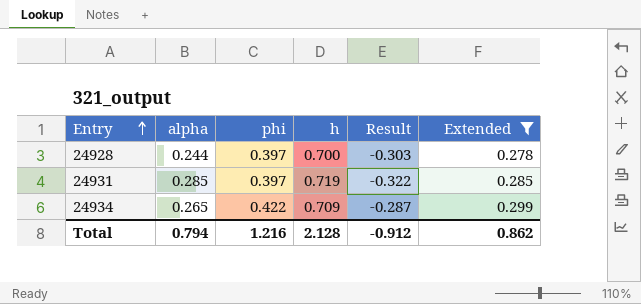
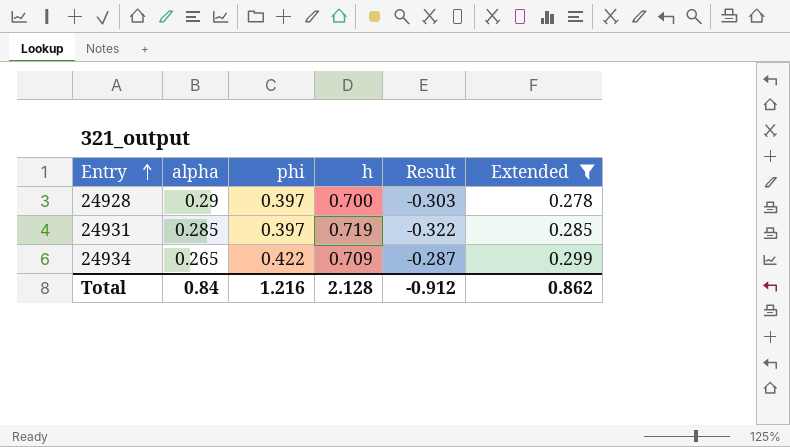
24928 | alpha: 0.244 -> 0.29
Total | alpha: 0.794 -> 0.84

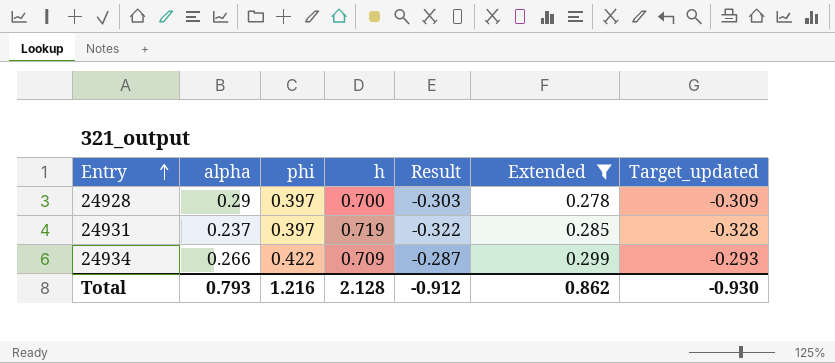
column Target_updated | formula: none -> [Result] * 1.02
24931 | alpha: 0.285 -> 0.237
24934 | alpha: 0.265 -> 0.266
Total | alpha: 0.84 -> 0.793

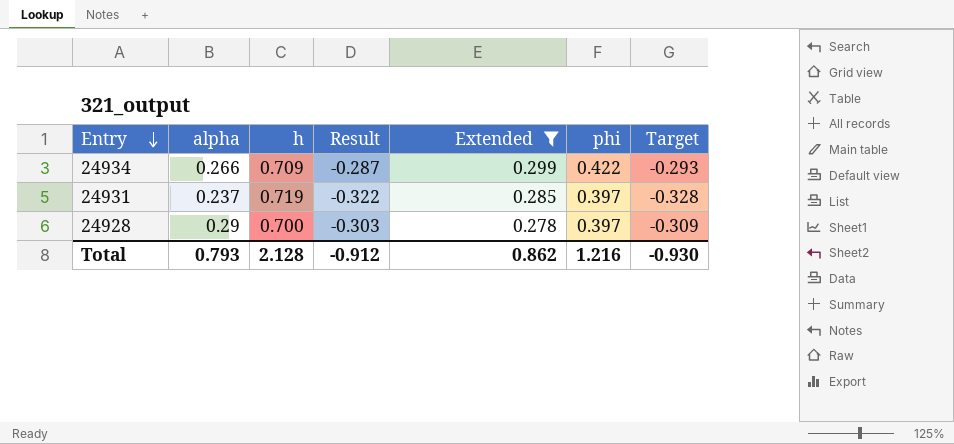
row order: Entry ascending -> Entry descending
column phi | position: 3 -> 6
column name: Target_updated -> Target

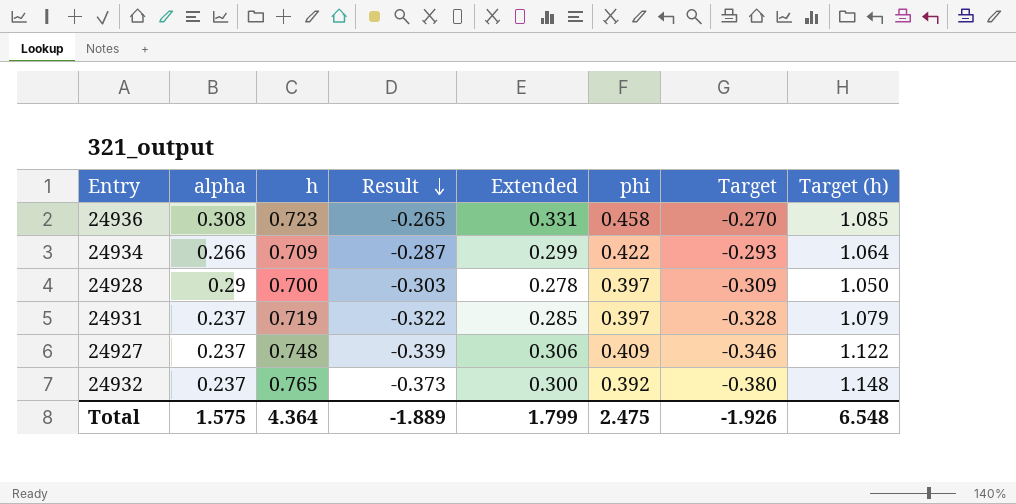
filter: Extended <= 0.299 -> none
row order: Entry descending -> Result descending
column Target (h) | formula: none -> [h] * 1.5
Total | alpha: 0.793 -> 1.575
Total | h: 2.128 -> 4.364
Total | Result: -0.912 -> -1.889
Total | Extended: 0.862 -> 1.799
Total | phi: 1.216 -> 2.475
Total | Target: -0.930 -> -1.926

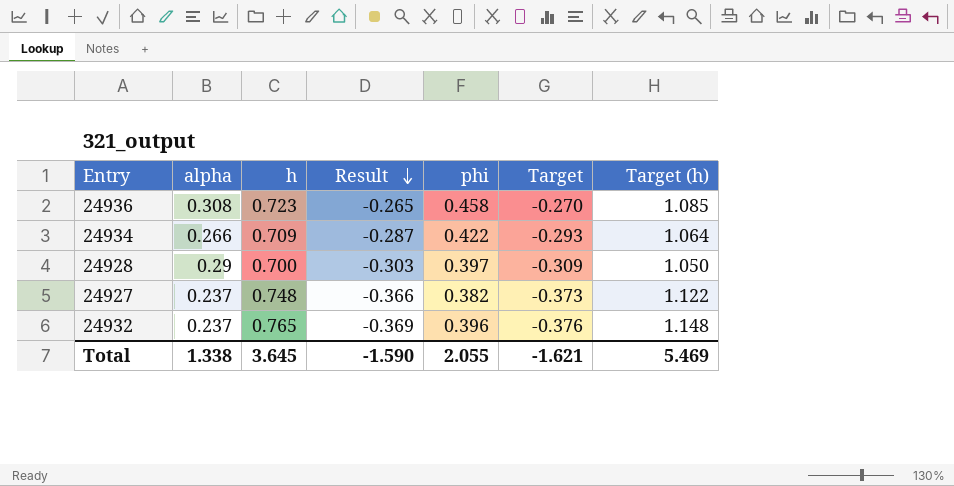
column Extended | formula: [h] * [phi] -> none
row 24931: 0.237 | 0.719 | -0.322 | 0.285 | 0.397 | -0.328 | 1.079 -> none
24927 | Result: -0.339 -> -0.366
24927 | phi: 0.409 -> 0.382
24927 | Target: -0.346 -> -0.373
24932 | Result: -0.373 -> -0.369
24932 | phi: 0.392 -> 0.396
24932 | Target: -0.380 -> -0.376
Total | alpha: 1.575 -> 1.338
Total | h: 4.364 -> 3.645
Total | Result: -1.889 -> -1.590
Total | phi: 2.475 -> 2.055
Total | Target: -1.926 -> -1.621
Total | Target (h): 6.548 -> 5.469

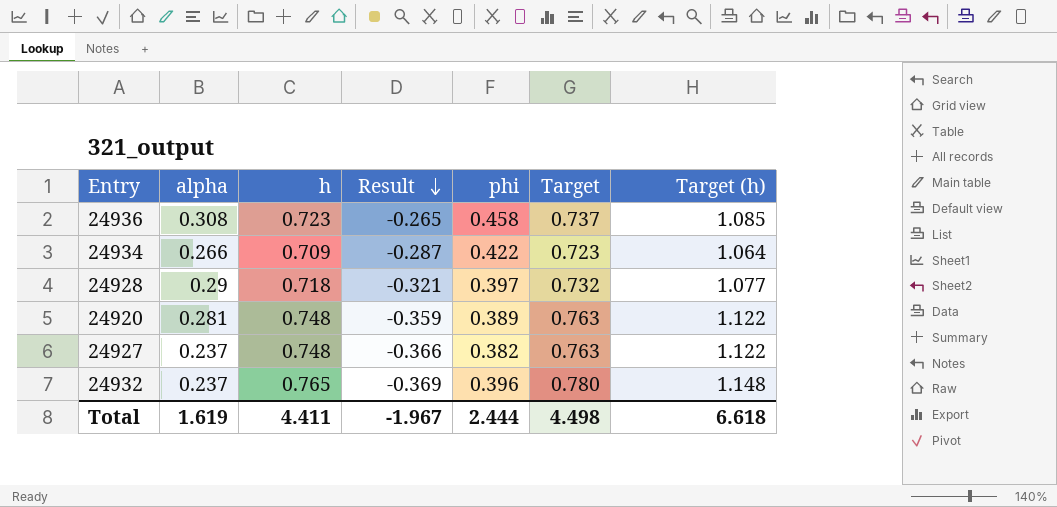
column Target | formula: [Result] * 1.02 -> [h] * 1.02
24928 | h: 0.700 -> 0.718
24928 | Result: -0.303 -> -0.321
24928 | Target (h): 1.050 -> 1.077
row 24920: none -> 0.281 | 0.748 | -0.359 | 0.389 | 0.763 | 1.122
Total | alpha: 1.338 -> 1.619
Total | h: 3.645 -> 4.411
Total | Result: -1.590 -> -1.967
Total | phi: 2.055 -> 2.444
Total | Target: -1.621 -> 4.498
Total | Target (h): 5.469 -> 6.618

